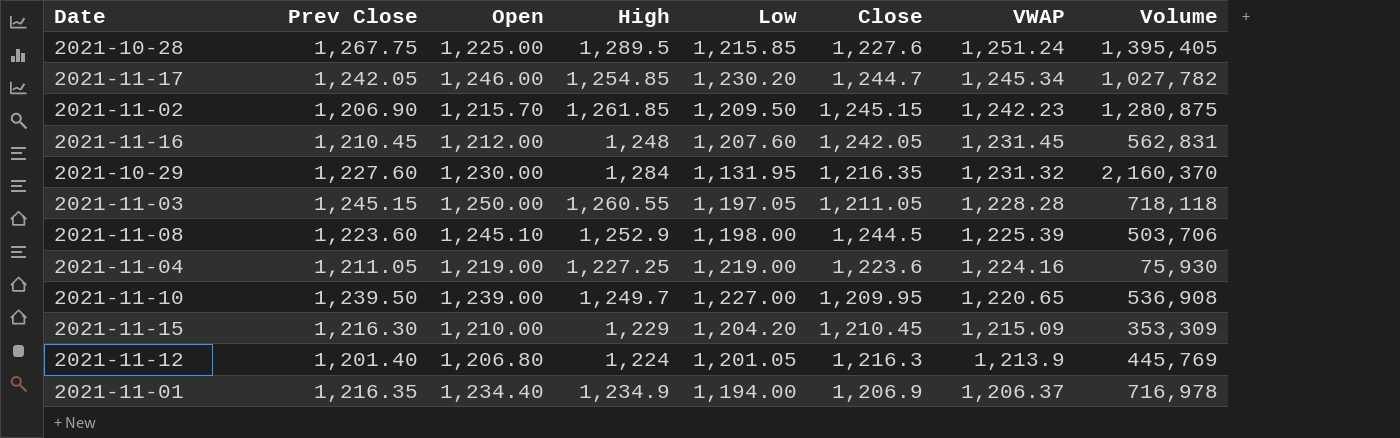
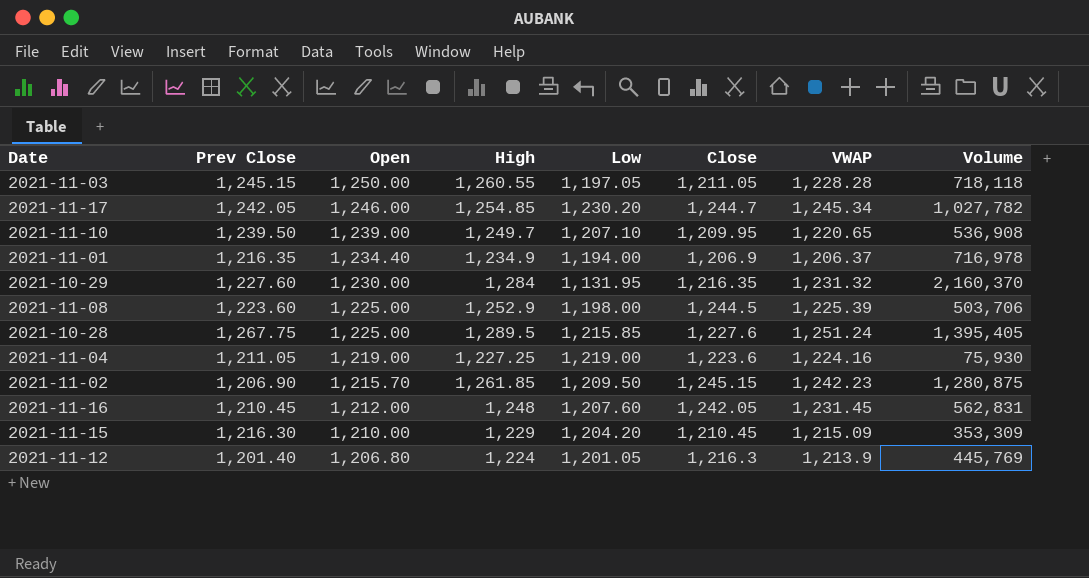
row order: VWAP descending -> Open descending
2021-11-10 | Low: 1,227.00 -> 1,207.10
2021-11-08 | Open: 1,245.10 -> 1,225.00

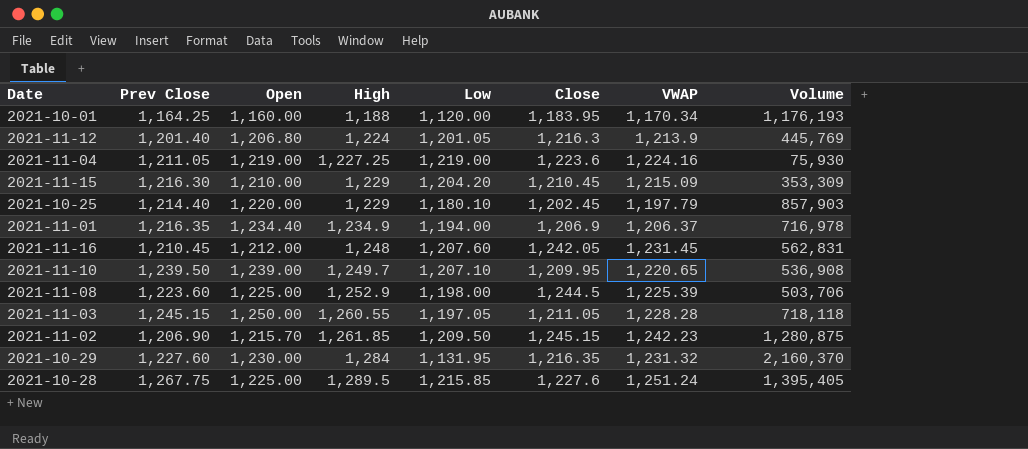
row order: Open descending -> High ascending
row 2021-11-17: 1,242.05 | 1,246.00 | 1,254.85 | 1,230.20 | 1,244.7 | 1,245.34 | 1,027,782 -> none
row 2021-10-01: none -> 1,164.25 | 1,160.00 | 1,188 | 1,120.00 | 1,183.95 | 1,170.34 | 1,176,193
row 2021-10-25: none -> 1,214.40 | 1,220.00 | 1,229 | 1,180.10 | 1,202.45 | 1,197.79 | 857,903

